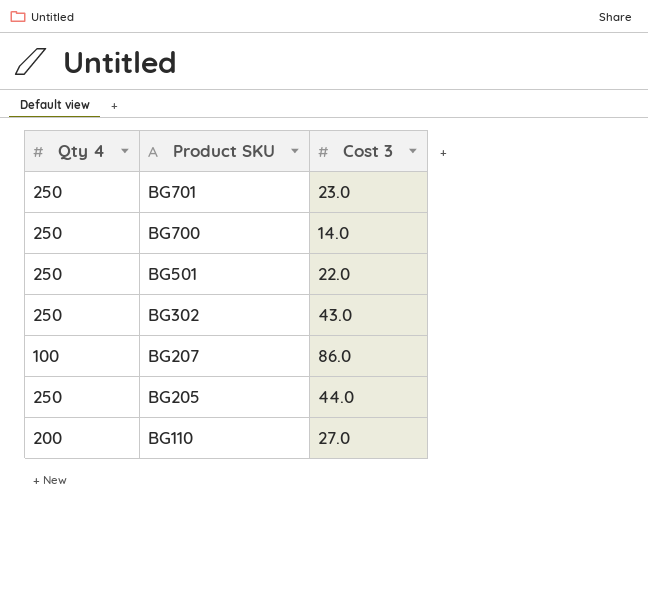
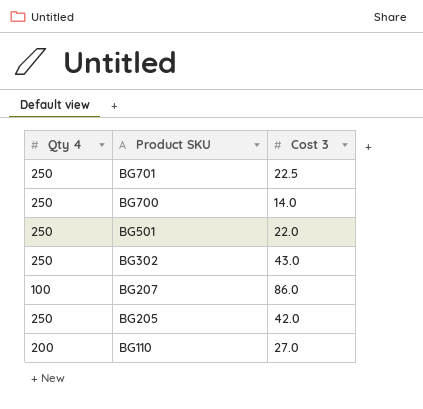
BG701 | Cost 3: 23.0 -> 22.5
BG205 | Cost 3: 44.0 -> 42.0

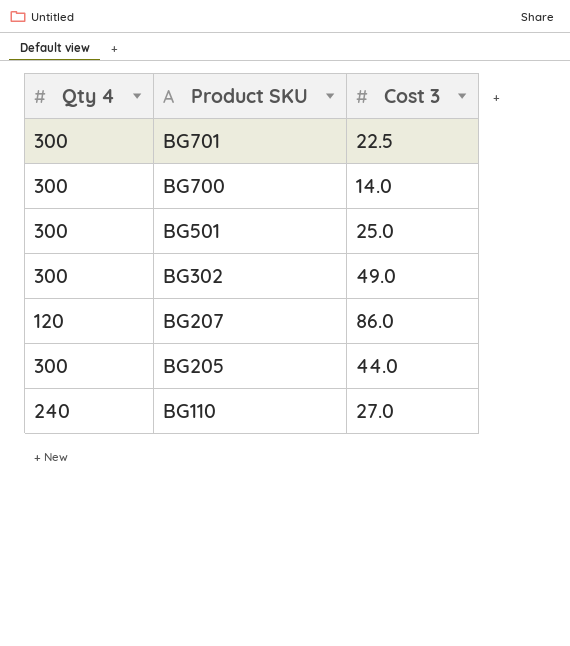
BG701 | Qty 4: 250 -> 300
BG700 | Qty 4: 250 -> 300
BG501 | Qty 4: 250 -> 300
BG501 | Cost 3: 22.0 -> 25.0
BG302 | Qty 4: 250 -> 300
BG302 | Cost 3: 43.0 -> 49.0
BG207 | Qty 4: 100 -> 120
BG205 | Qty 4: 250 -> 300
BG205 | Cost 3: 42.0 -> 44.0
BG110 | Qty 4: 200 -> 240

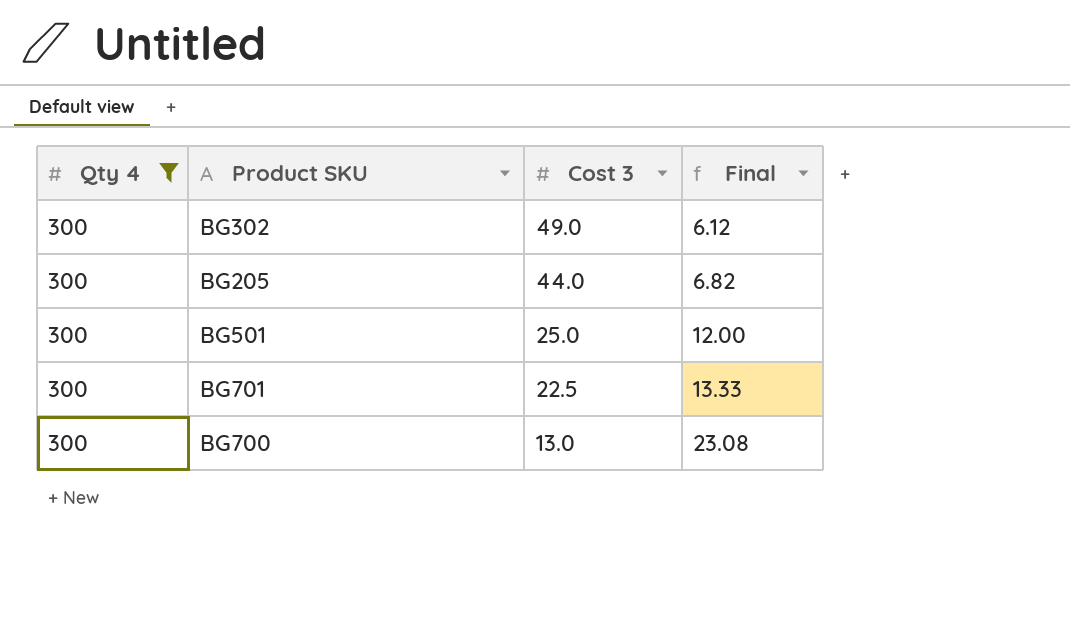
filter: none -> Qty 4 = 300
row order: Product SKU descending -> Cost 3 descending
column Final | formula: none -> [Qty 4] / [Cost 3]
BG700 | Cost 3: 14.0 -> 13.0

